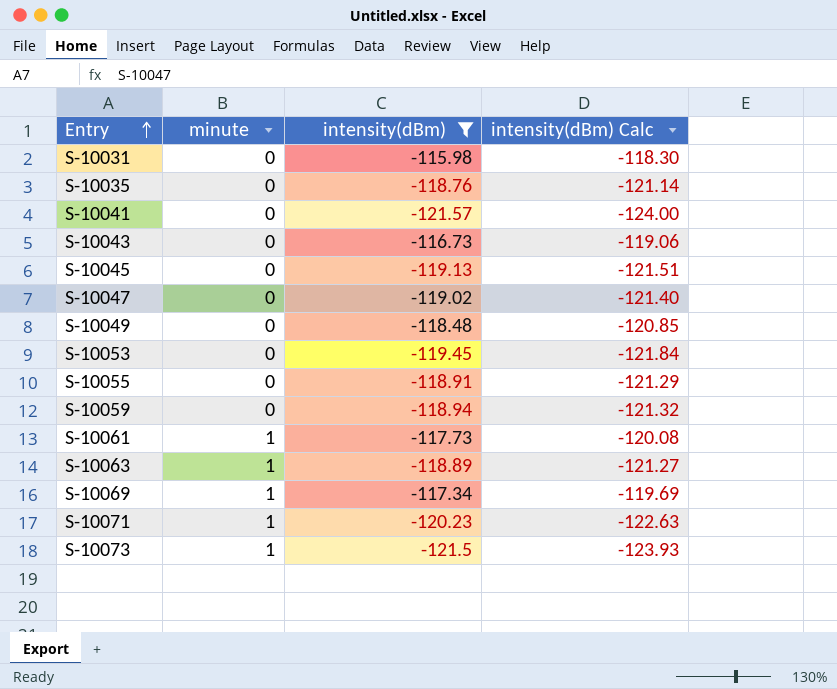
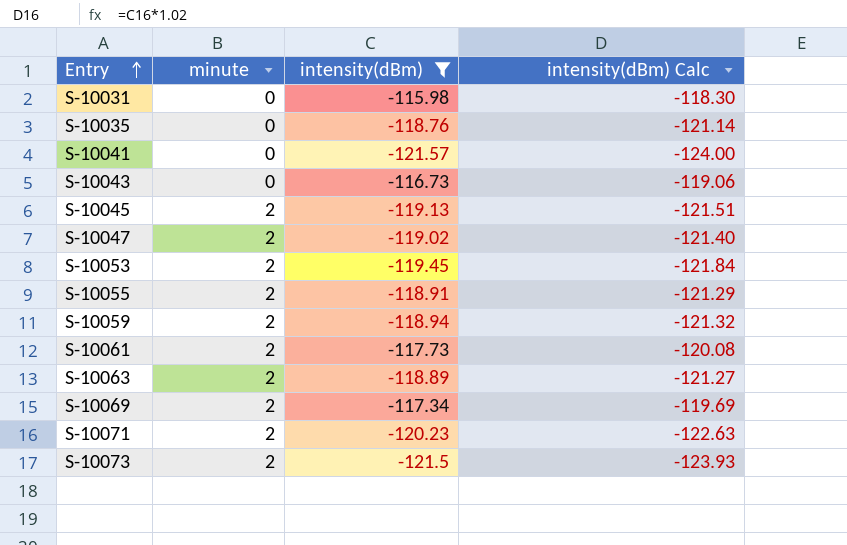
row S-10049: 0 | -118.48 | -120.85 -> none
S-10045 | minute: 0 -> 2
S-10047 | minute: 0 -> 2
S-10053 | minute: 0 -> 2
S-10055 | minute: 0 -> 2
S-10059 | minute: 0 -> 2
S-10061 | minute: 1 -> 2
S-10063 | minute: 1 -> 2
S-10069 | minute: 1 -> 2
S-10071 | minute: 1 -> 2
S-10073 | minute: 1 -> 2

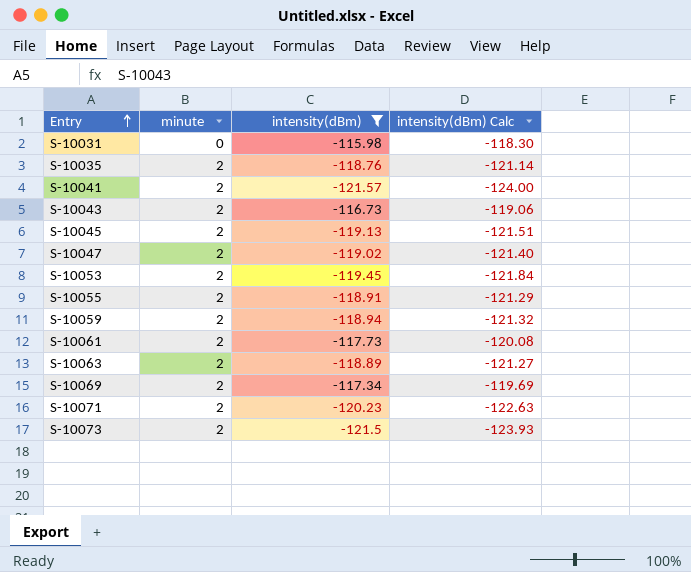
S-10035 | minute: 0 -> 2
S-10041 | minute: 0 -> 2
S-10043 | minute: 0 -> 2

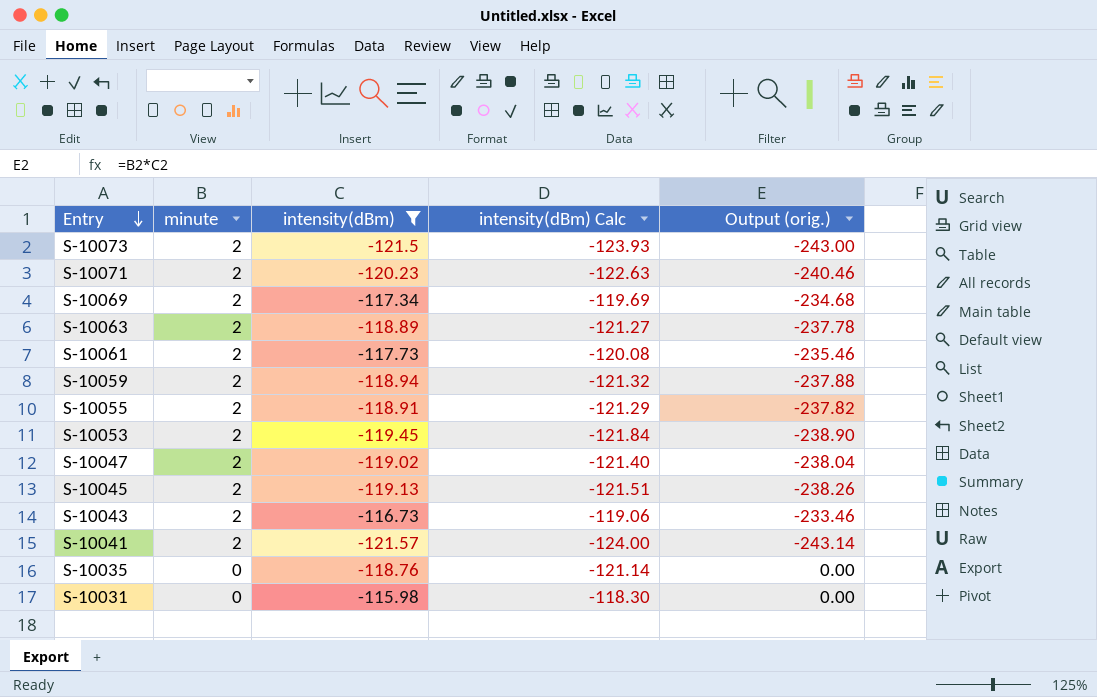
row order: Entry ascending -> Entry descending
column Output (orig.) | formula: none -> [minute] * [intensity(dBm)]
S-10035 | minute: 2 -> 0

